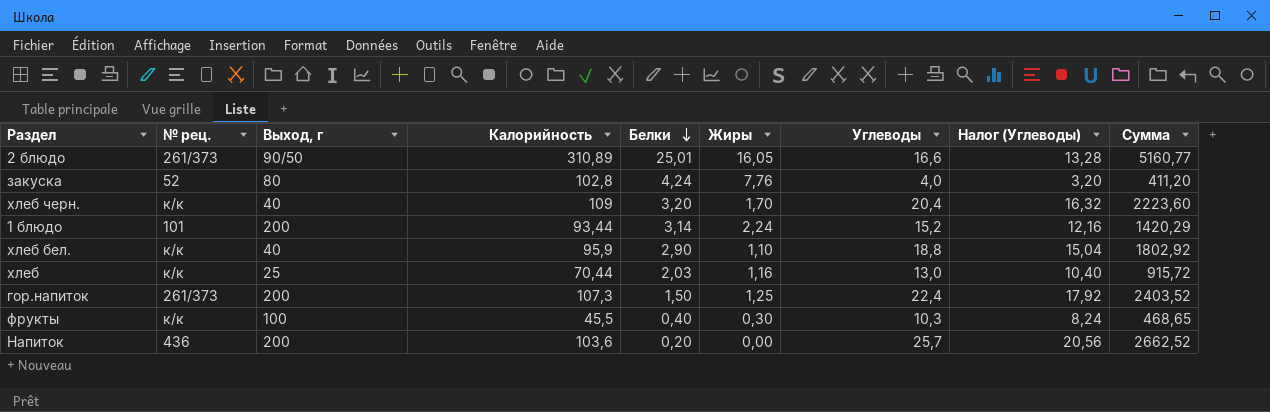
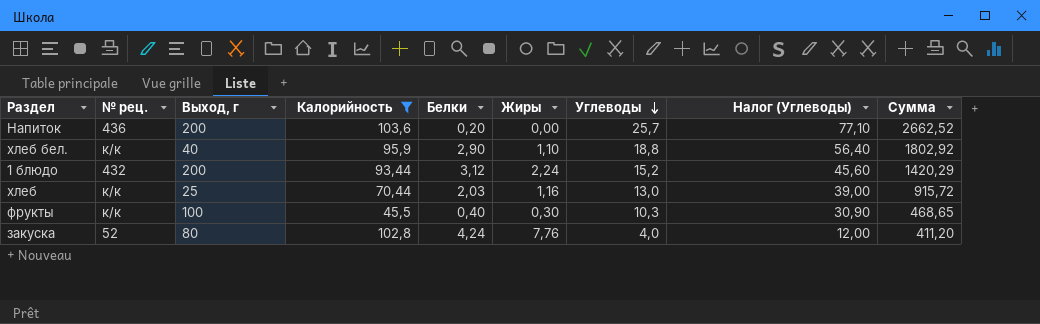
filter: none -> Калорийность <= 103,6
row order: Белки descending -> Углеводы descending
column Налог (Углеводы) | formula: [Углеводы] * 0,8 -> [Углеводы] * 3
1 блюдо | № рец.: 101 -> 432
1 блюдо | Белки: 3,14 -> 3,12

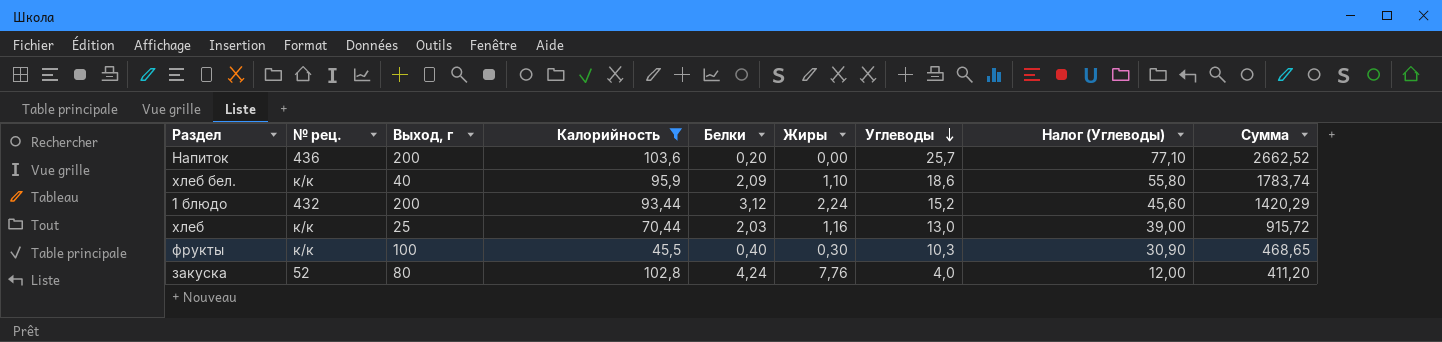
хлеб бел. | Белки: 2,90 -> 2,09
хлеб бел. | Углеводы: 18,8 -> 18,6
хлеб бел. | Налог (Углеводы): 56,40 -> 55,80
хлеб бел. | Сумма: 1802,92 -> 1783,74

